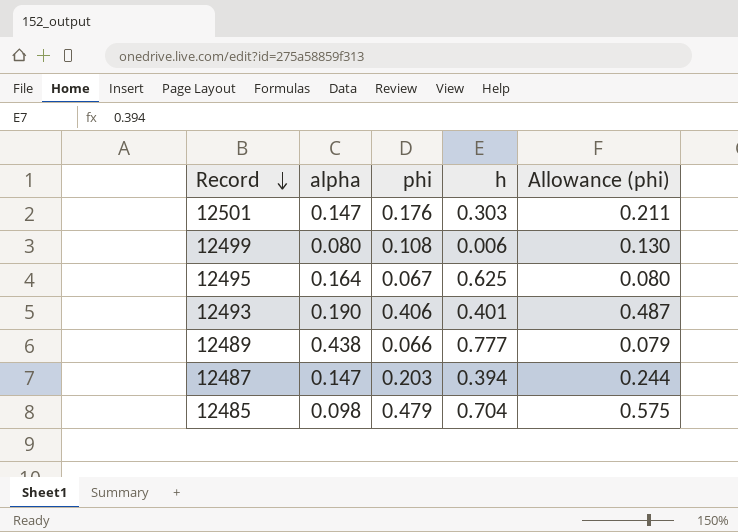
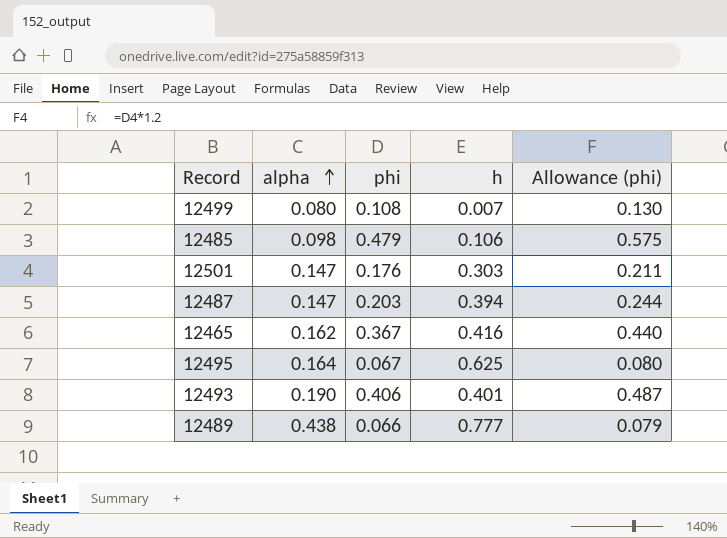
row order: Record descending -> alpha ascending
12499 | h: 0.006 -> 0.007
12485 | h: 0.704 -> 0.106
row 12465: none -> 0.162 | 0.367 | 0.416 | 0.440

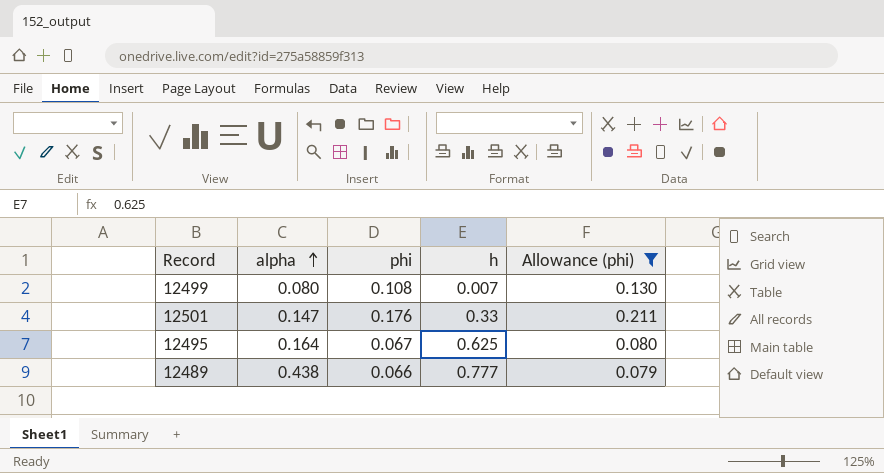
filter: none -> Allowance (phi) <= 0.211
12501 | h: 0.303 -> 0.33

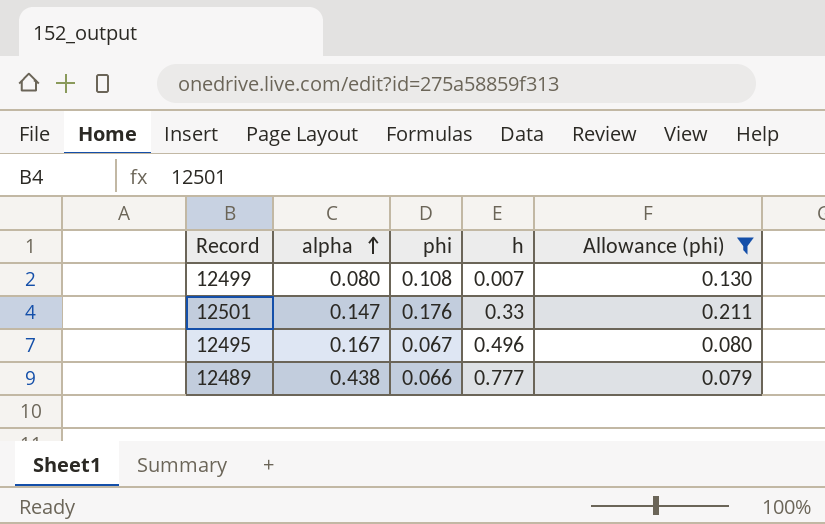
12495 | alpha: 0.164 -> 0.167
12495 | h: 0.625 -> 0.496

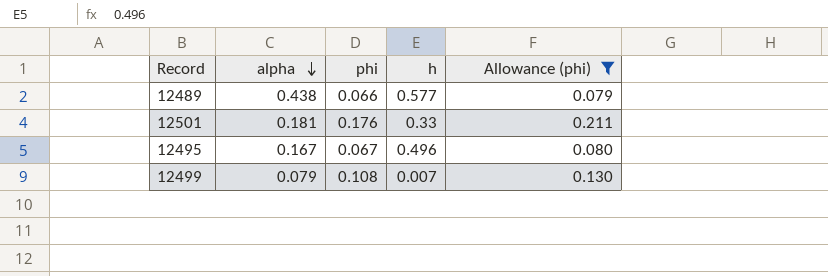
row order: alpha ascending -> alpha descending
12489 | h: 0.777 -> 0.577
12501 | alpha: 0.147 -> 0.181
12499 | alpha: 0.080 -> 0.079

